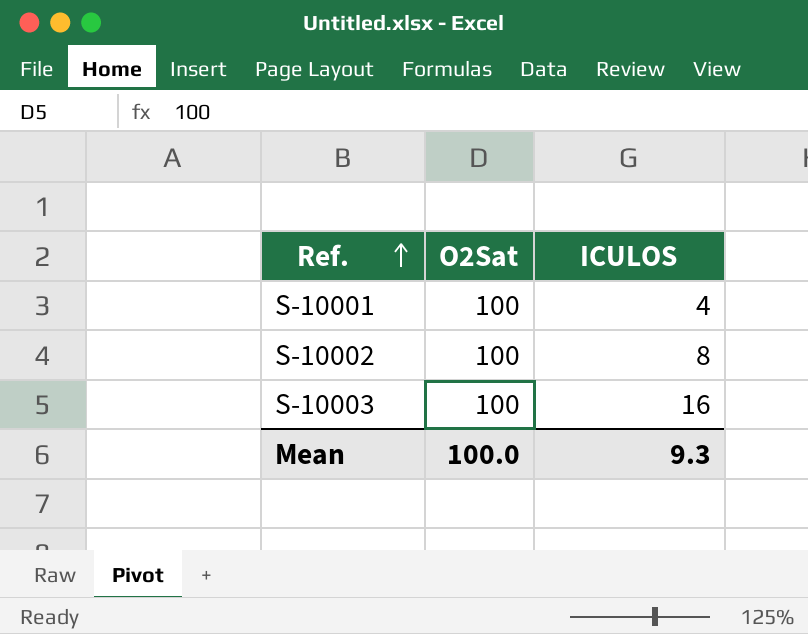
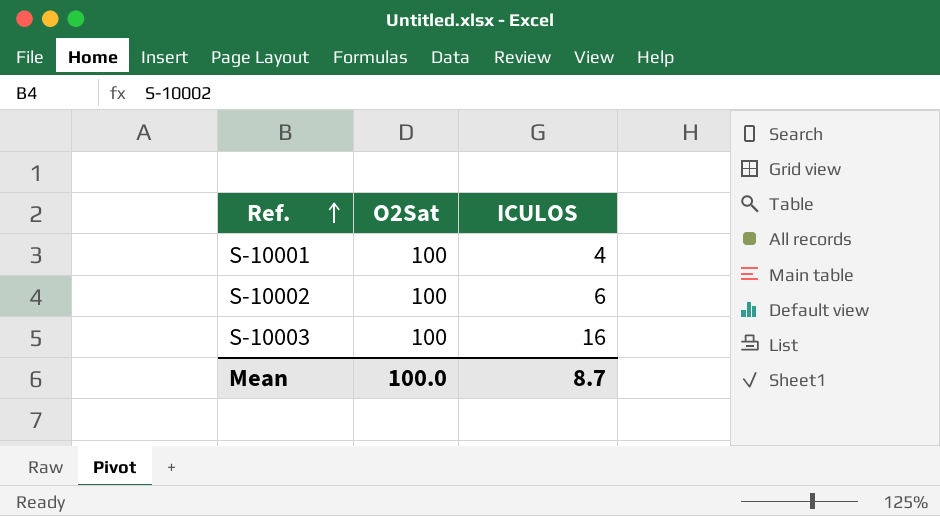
S-10002 | ICULOS: 8 -> 6
Mean | ICULOS: 9.3 -> 8.7

